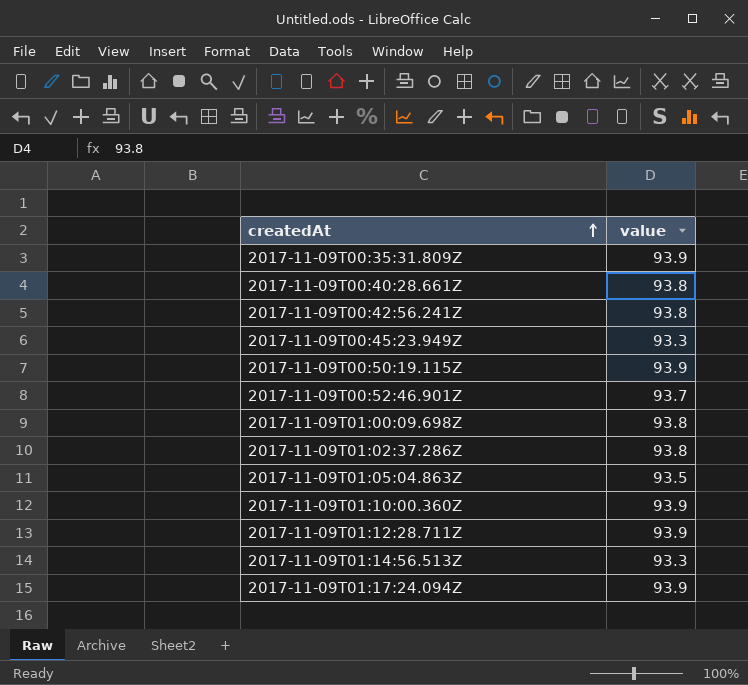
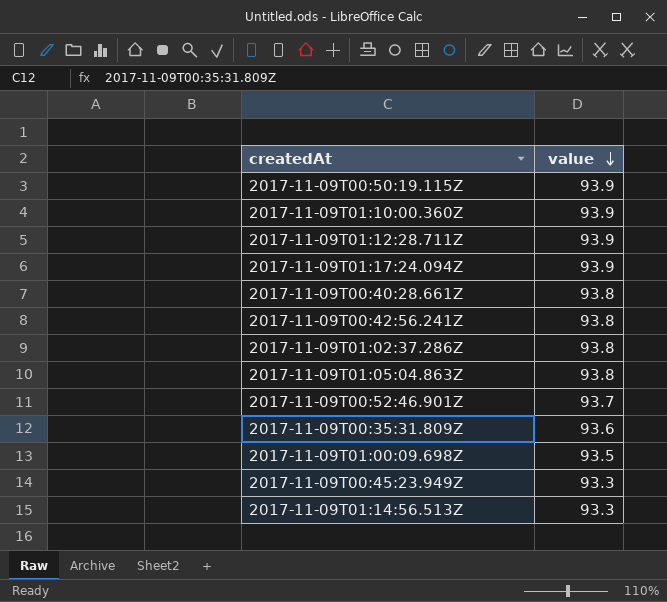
row order: createdAt ascending -> value descending
2017-11-09T01:05:04.863Z | value: 93.5 -> 93.8
2017-11-09T00:35:31.809Z | value: 93.9 -> 93.6
2017-11-09T01:00:09.698Z | value: 93.8 -> 93.5

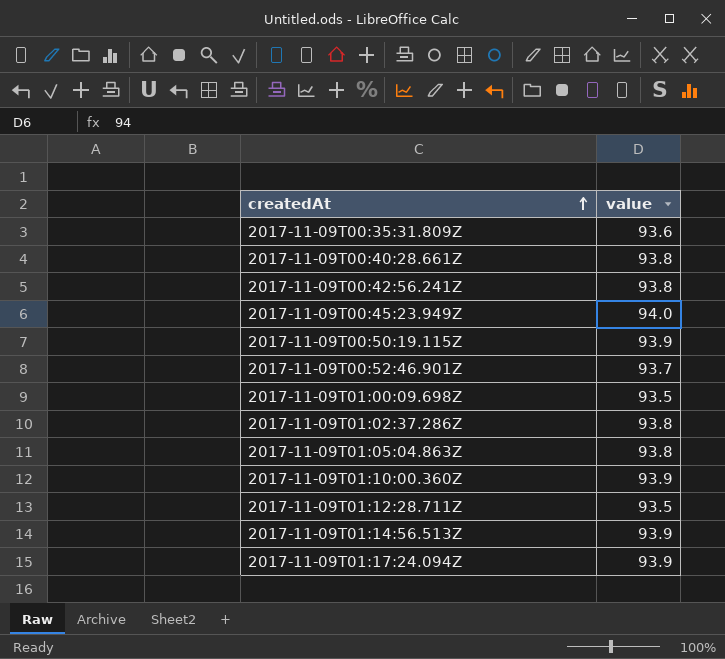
row order: value descending -> createdAt ascending
2017-11-09T00:45:23.949Z | value: 93.3 -> 94.0
2017-11-09T01:12:28.711Z | value: 93.9 -> 93.5
2017-11-09T01:14:56.513Z | value: 93.3 -> 93.9

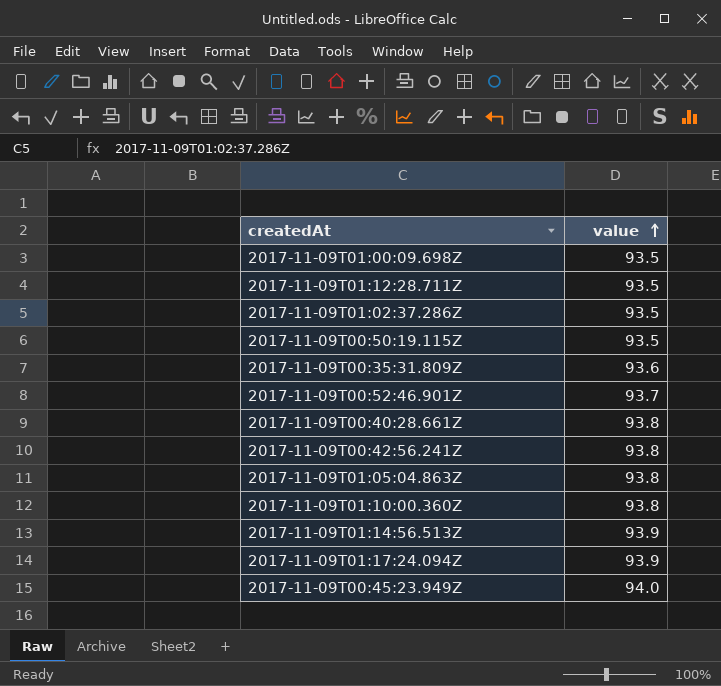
row order: createdAt ascending -> value ascending
2017-11-09T01:02:37.286Z | value: 93.8 -> 93.5
2017-11-09T00:50:19.115Z | value: 93.9 -> 93.5
2017-11-09T01:10:00.360Z | value: 93.9 -> 93.8

